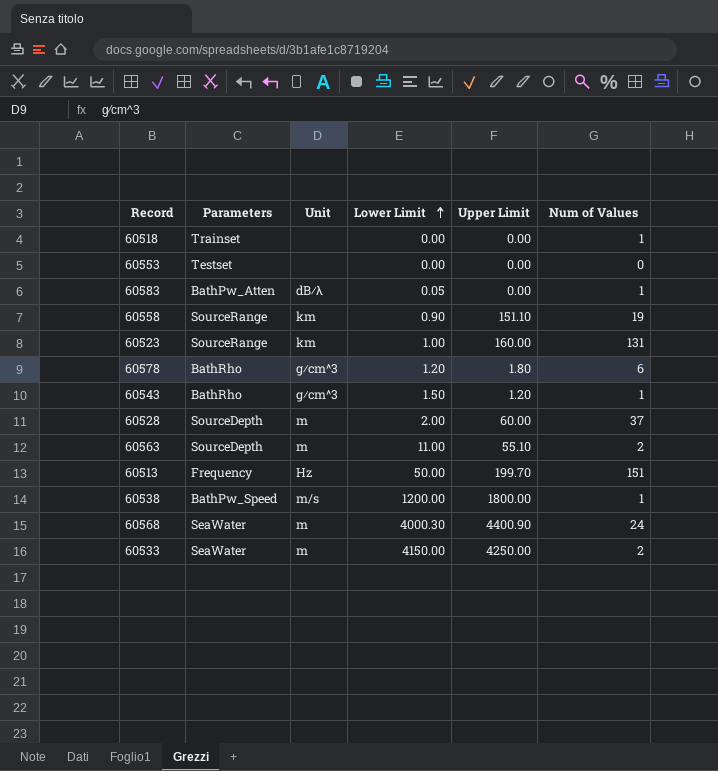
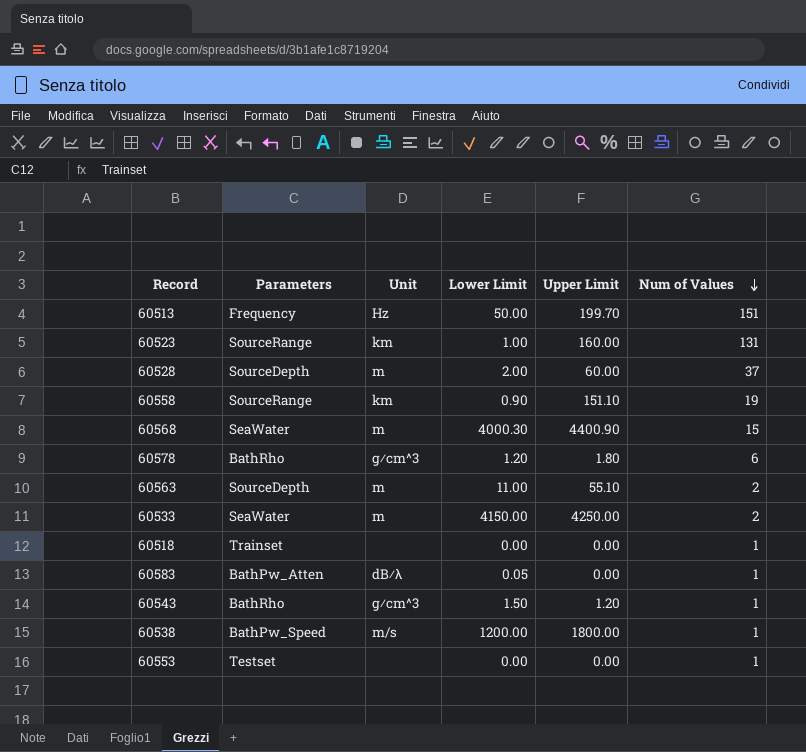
row order: Lower Limit ascending -> Num of Values descending
60568 | Num of Values: 24 -> 15
60553 | Num of Values: 0 -> 1

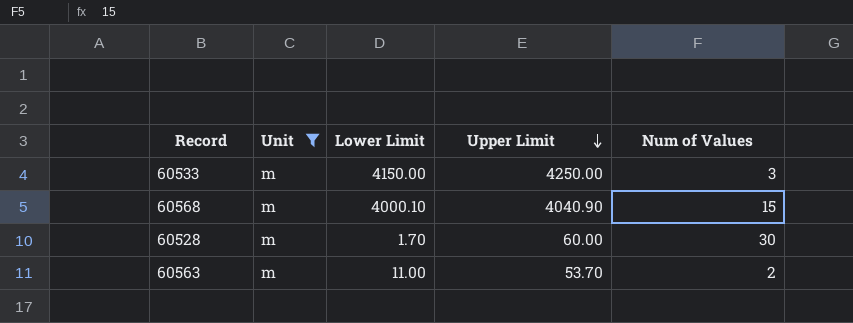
filter: none -> Unit = m
row order: Num of Values descending -> Upper Limit descending
column Parameters | position: 2 -> none
60533 | Num of Values: 2 -> 3
60568 | Lower Limit: 4000.30 -> 4000.10
60568 | Upper Limit: 4400.90 -> 4040.90
60528 | Lower Limit: 2.00 -> 1.70
60528 | Num of Values: 37 -> 30
60563 | Upper Limit: 55.10 -> 53.70

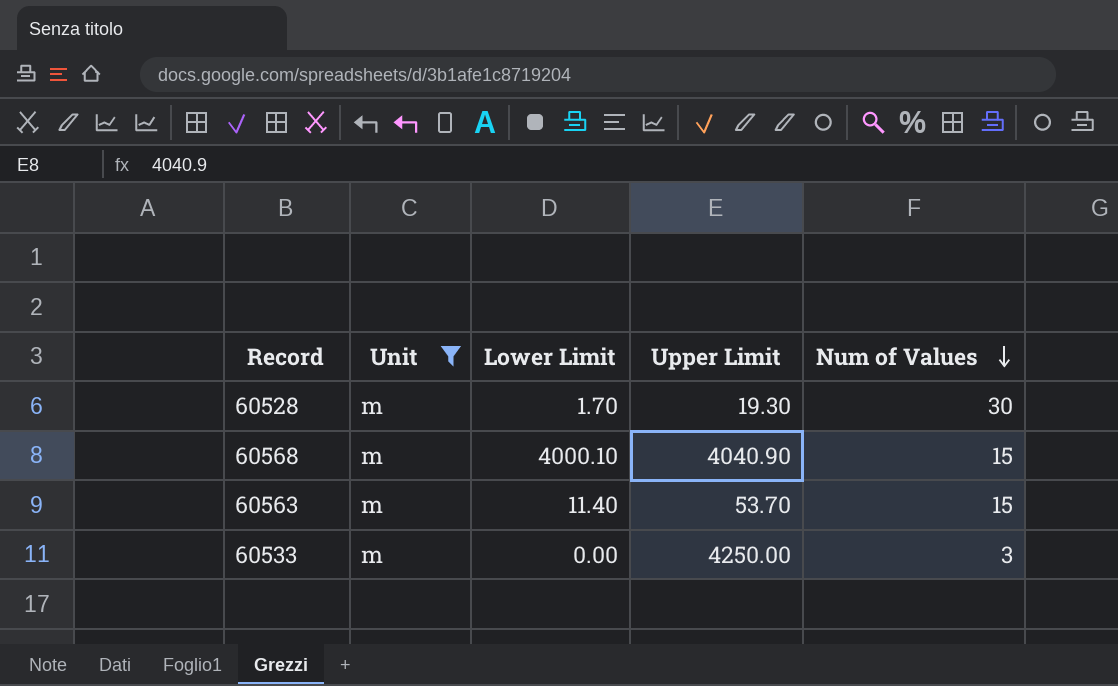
row order: Upper Limit descending -> Num of Values descending
60528 | Upper Limit: 60.00 -> 19.30
60563 | Lower Limit: 11.00 -> 11.40
60563 | Num of Values: 2 -> 15
60533 | Lower Limit: 4150.00 -> 0.00

